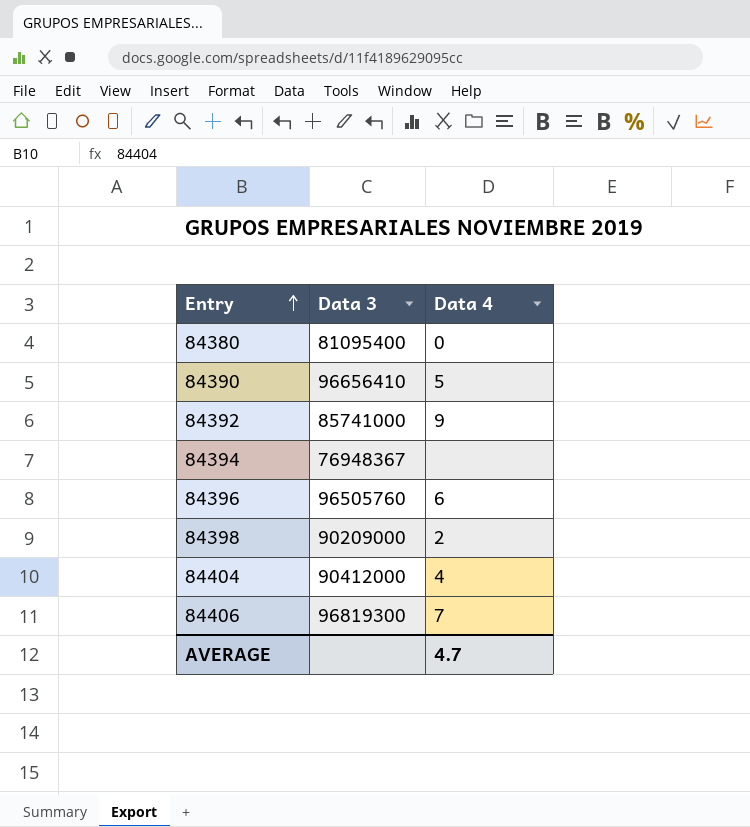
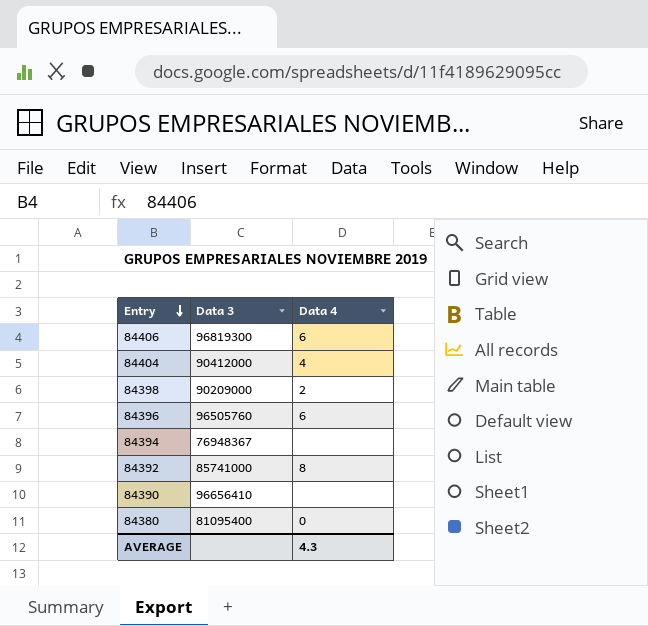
row order: Entry ascending -> Entry descending
84406 | Data 4: 7 -> 6
84392 | Data 4: 9 -> 8
84390 | Data 4: 5 -> none
AVERAGE | Data 4: 4.7 -> 4.3

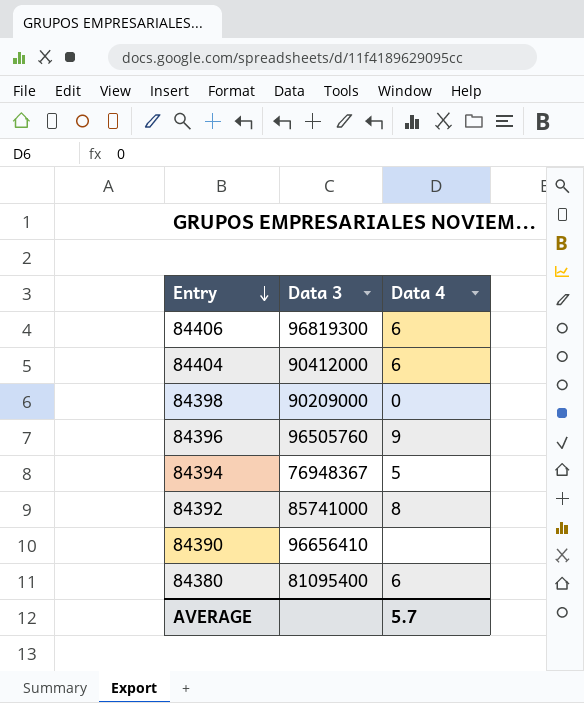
84404 | Data 4: 4 -> 6
84398 | Data 4: 2 -> 0
84396 | Data 4: 6 -> 9
84394 | Data 4: none -> 5
84380 | Data 4: 0 -> 6
AVERAGE | Data 4: 4.3 -> 5.7

